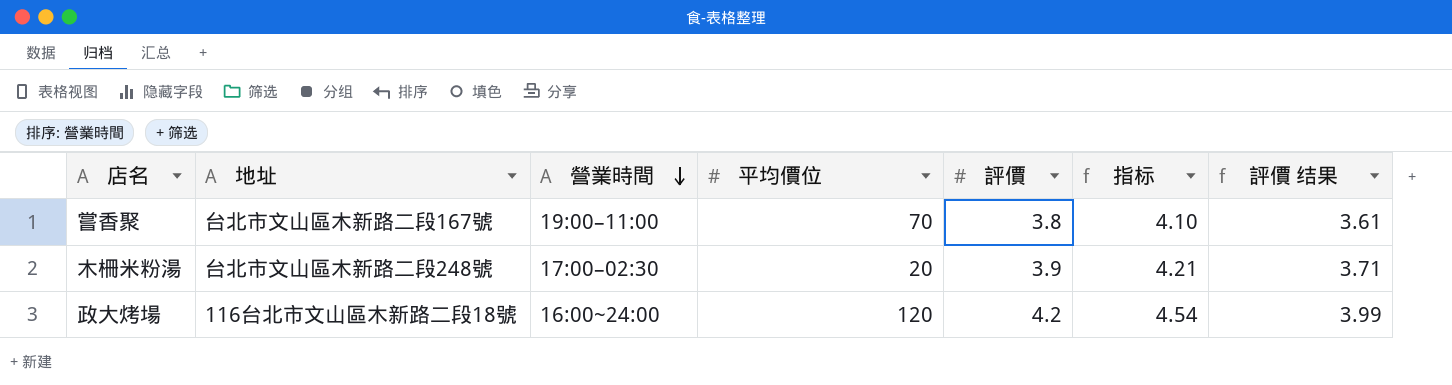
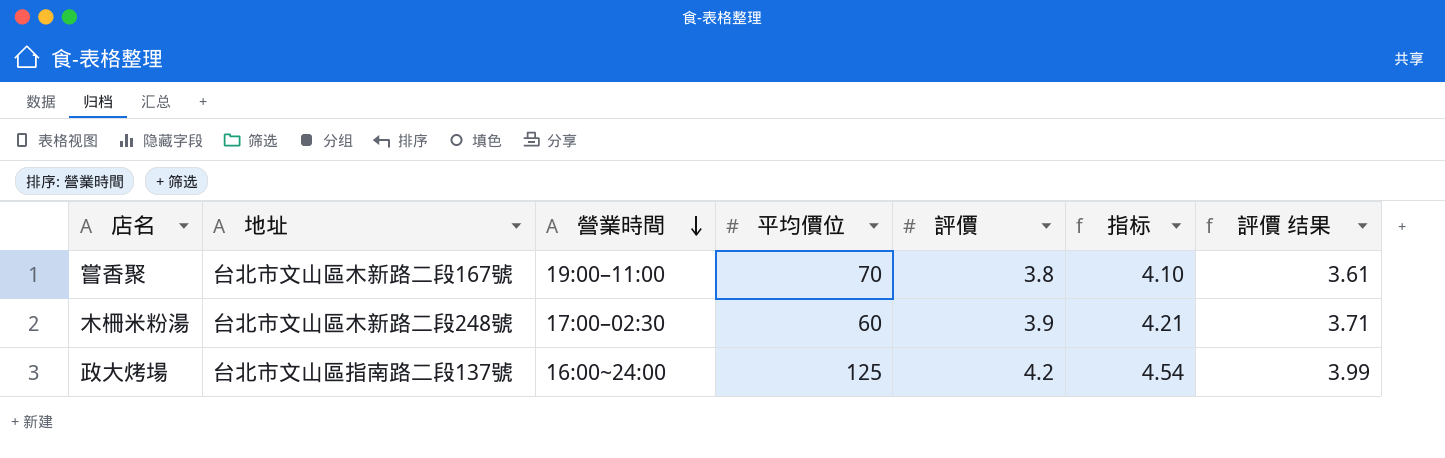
木柵米粉湯 | 平均價位: 20 -> 60
政大烤場 | 地址: 116台北市文山區木新路二段18號 -> 台北市文山區指南路二段137號
政大烤場 | 平均價位: 120 -> 125

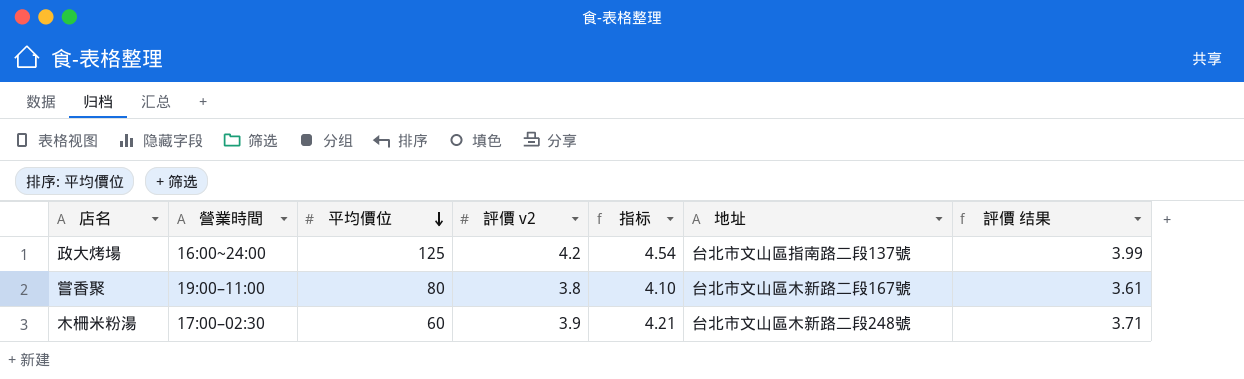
row order: 營業時間 descending -> 平均價位 descending
column name: 評價 -> 評價 v2
column 地址 | position: 2 -> 6
嘗香聚 | 平均價位: 70 -> 80

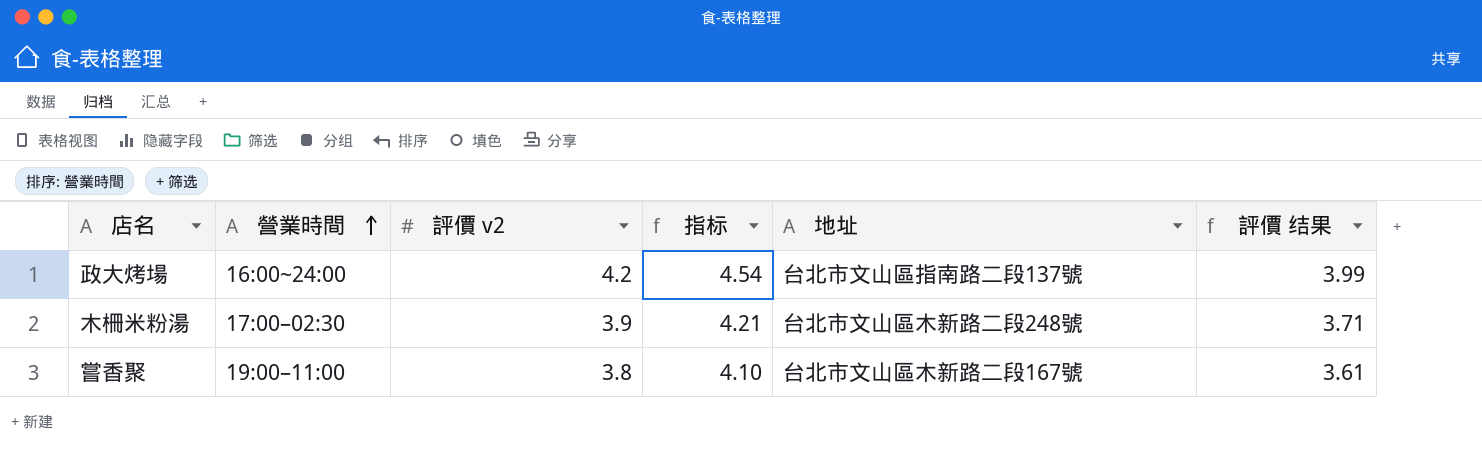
row order: 平均價位 descending -> 營業時間 ascending
column 平均價位 | position: 3 -> none

